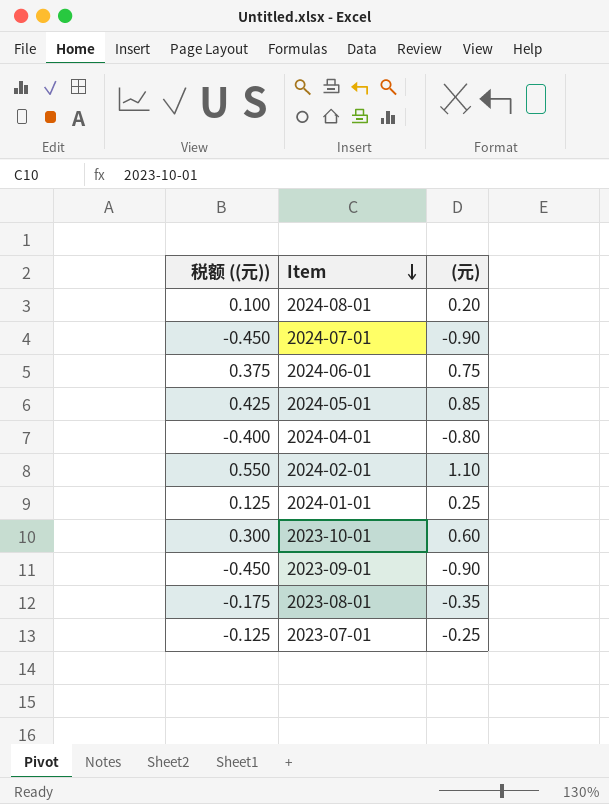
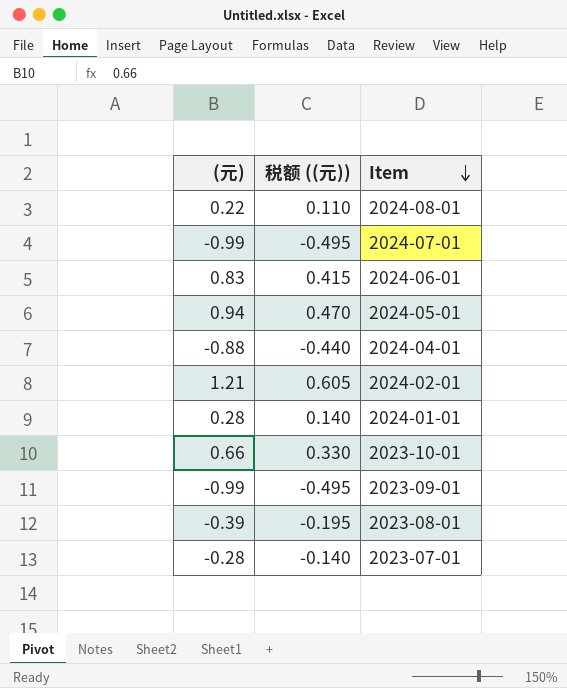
column (元) | position: 3 -> 1
2024-08-01 | (元): 0.20 -> 0.22
2024-08-01 | 税额 ((元)): 0.100 -> 0.110
2024-07-01 | (元): -0.90 -> -0.99
2024-07-01 | 税额 ((元)): -0.450 -> -0.495
2024-06-01 | (元): 0.75 -> 0.83
2024-06-01 | 税额 ((元)): 0.375 -> 0.415
2024-05-01 | (元): 0.85 -> 0.94
2024-05-01 | 税额 ((元)): 0.425 -> 0.470
2024-04-01 | (元): -0.80 -> -0.88
2024-04-01 | 税额 ((元)): -0.400 -> -0.440
2024-02-01 | (元): 1.10 -> 1.21
2024-02-01 | 税额 ((元)): 0.550 -> 0.605
2024-01-01 | (元): 0.25 -> 0.28
2024-01-01 | 税额 ((元)): 0.125 -> 0.140
2023-10-01 | (元): 0.60 -> 0.66
2023-10-01 | 税额 ((元)): 0.300 -> 0.330
2023-09-01 | (元): -0.90 -> -0.99
2023-09-01 | 税额 ((元)): -0.450 -> -0.495
2023-08-01 | (元): -0.35 -> -0.39
2023-08-01 | 税额 ((元)): -0.175 -> -0.195
2023-07-01 | (元): -0.25 -> -0.28
2023-07-01 | 税额 ((元)): -0.125 -> -0.140

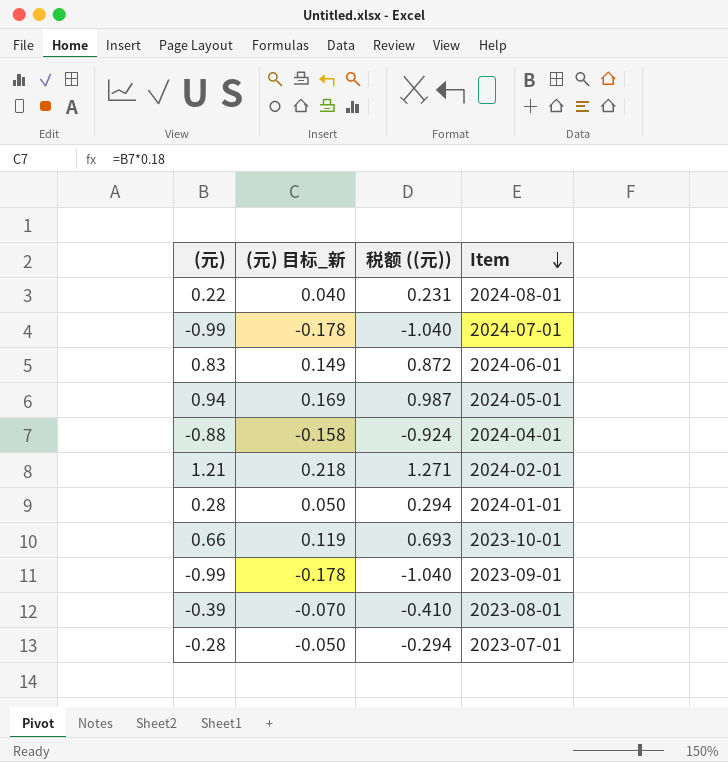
column (元) 目标_新 | formula: none -> [(元)] * 0.18
column 税额 ((元)) | formula: [(元)] * 0.5 -> [(元)] * 1.05

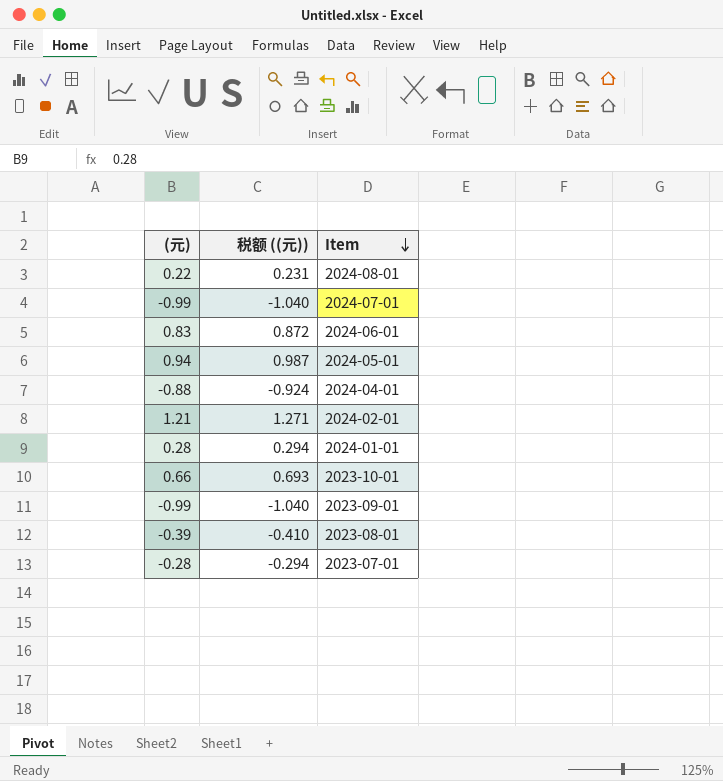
column (元) 目标_新 | formula: [(元)] * 0.18 -> none

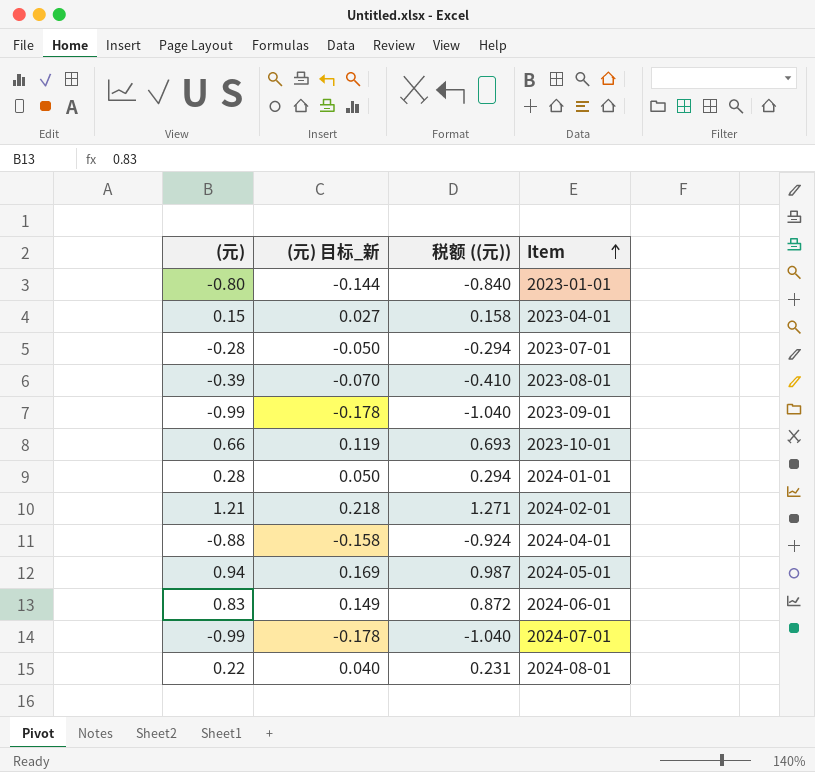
row order: Item descending -> Item ascending
column (元) 目标_新 | formula: none -> [(元)] * 0.18
row 2023-01-01: none -> -0.80 | -0.144 | -0.840
row 2023-04-01: none -> 0.15 | 0.027 | 0.158

